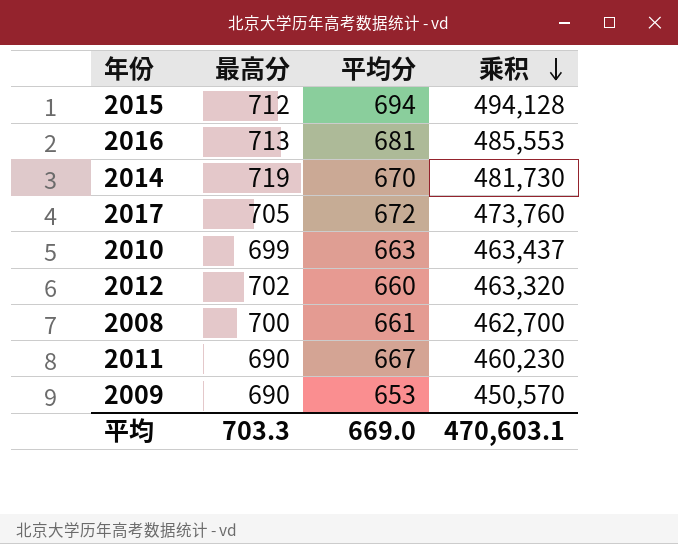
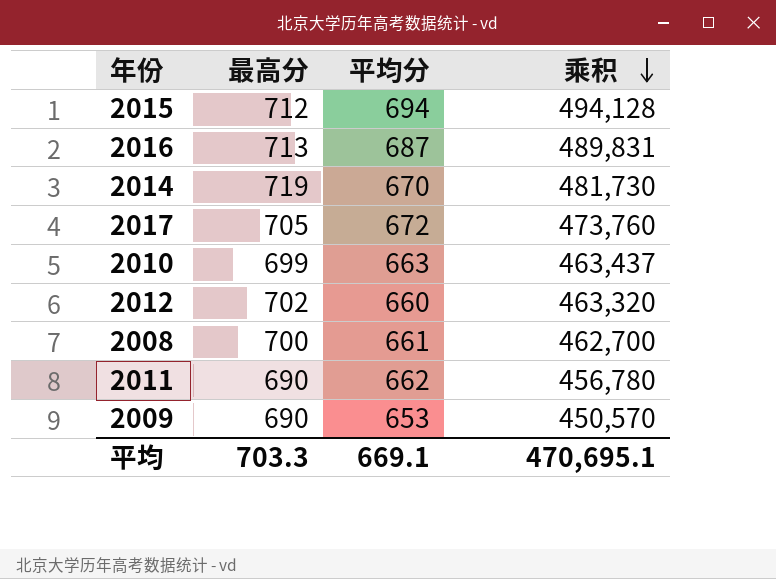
2016 | 平均分: 681 -> 687
2016 | 乘积: 485,553 -> 489,831
2011 | 平均分: 667 -> 662
2011 | 乘积: 460,230 -> 456,780
平均 | 平均分: 669.0 -> 669.1
平均 | 乘积: 470,603.1 -> 470,695.1

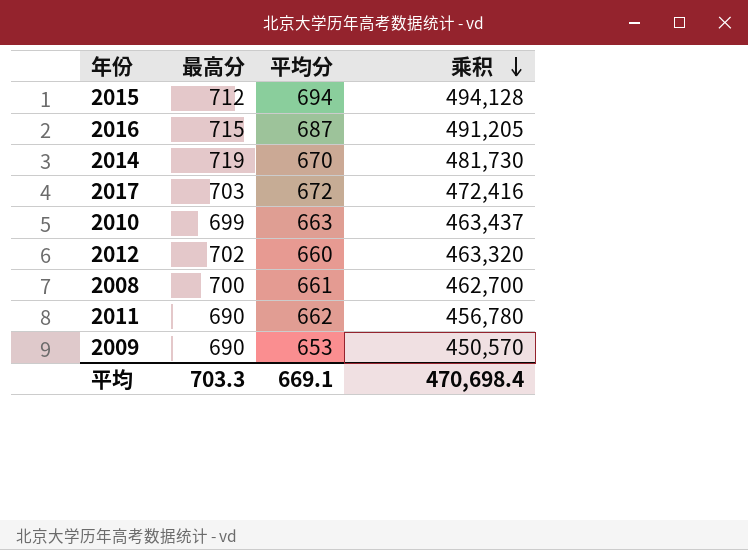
2016 | 最高分: 713 -> 715
2016 | 乘积: 489,831 -> 491,205
2017 | 最高分: 705 -> 703
2017 | 乘积: 473,760 -> 472,416
平均 | 乘积: 470,695.1 -> 470,698.4

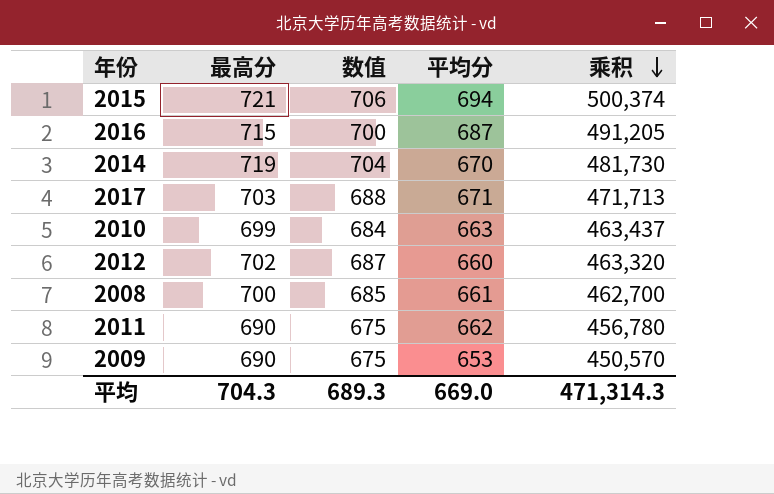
column 数值 | formula: none -> [最高分] - 15
2015 | 最高分: 712 -> 721
2015 | 乘积: 494,128 -> 500,374
2017 | 平均分: 672 -> 671
2017 | 乘积: 472,416 -> 471,713
平均 | 最高分: 703.3 -> 704.3
平均 | 平均分: 669.1 -> 669.0
平均 | 乘积: 470,698.4 -> 471,314.3

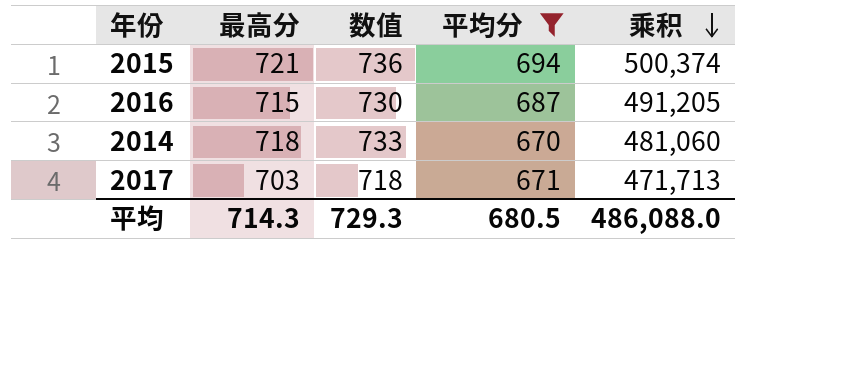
filter: none -> 平均分 >= 670
column 数值 | formula: [最高分] - 15 -> [最高分] + 15
2014 | 最高分: 719 -> 718
2014 | 乘积: 481,730 -> 481,060
平均 | 最高分: 704.3 -> 714.3
平均 | 数值: 689.3 -> 729.3
平均 | 平均分: 669.0 -> 680.5
平均 | 乘积: 471,314.3 -> 486,088.0

